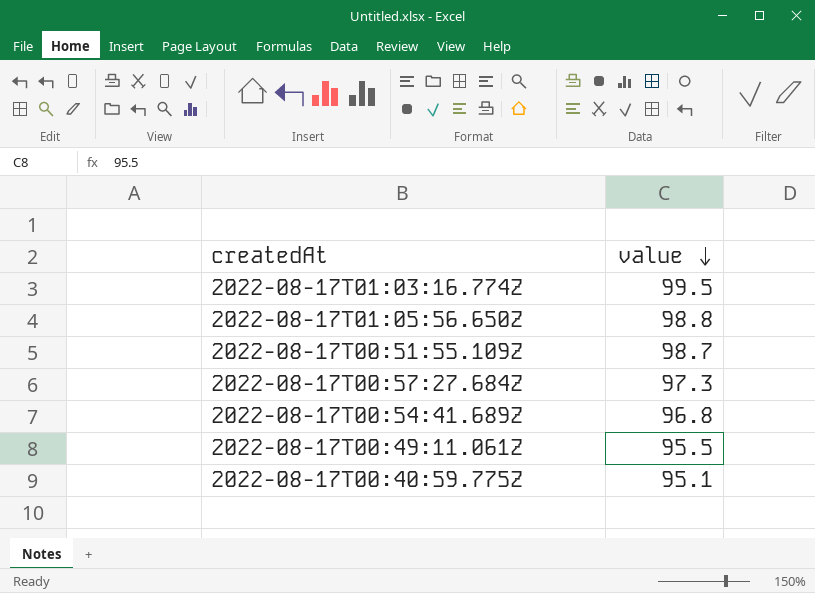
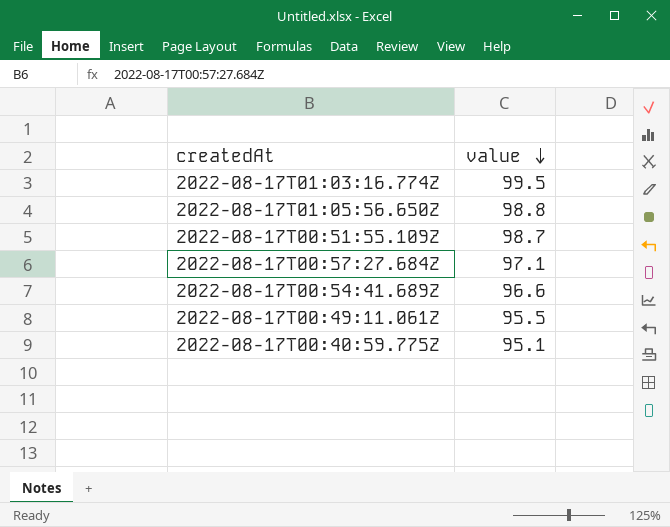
2022-08-17T00:57:27.684Z | value: 97.3 -> 97.1
2022-08-17T00:54:41.689Z | value: 96.8 -> 96.6

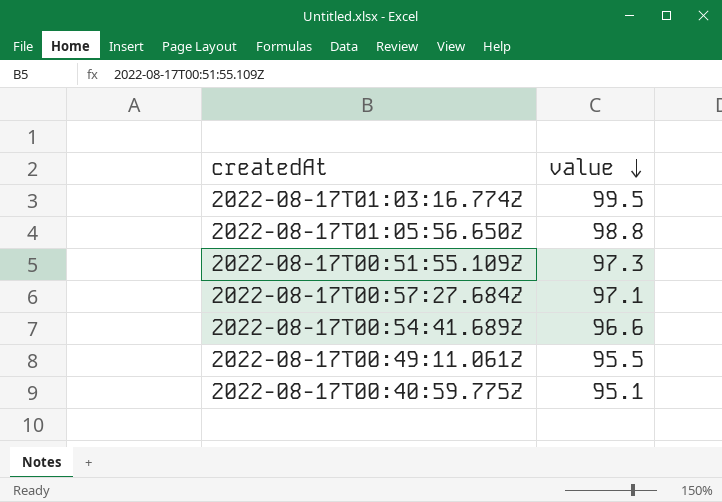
2022-08-17T00:51:55.109Z | value: 98.7 -> 97.3

